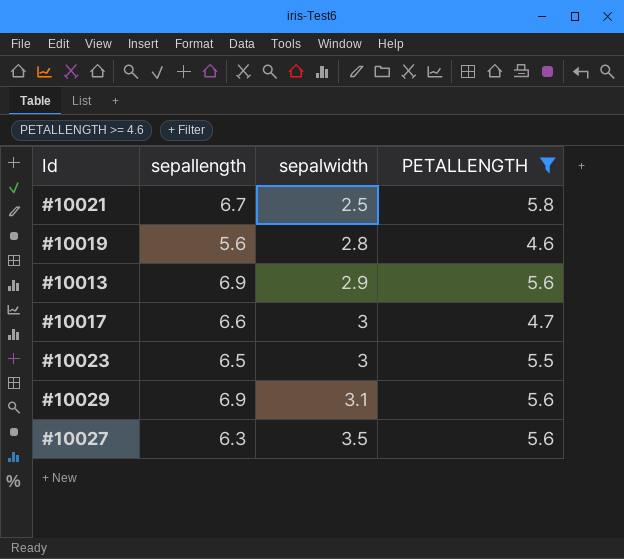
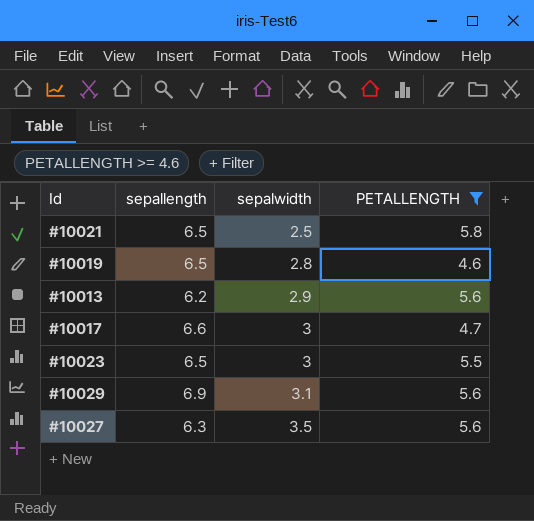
#10021 | sepallength: 6.7 -> 6.5
#10019 | sepallength: 5.6 -> 6.5
#10013 | sepallength: 6.9 -> 6.2

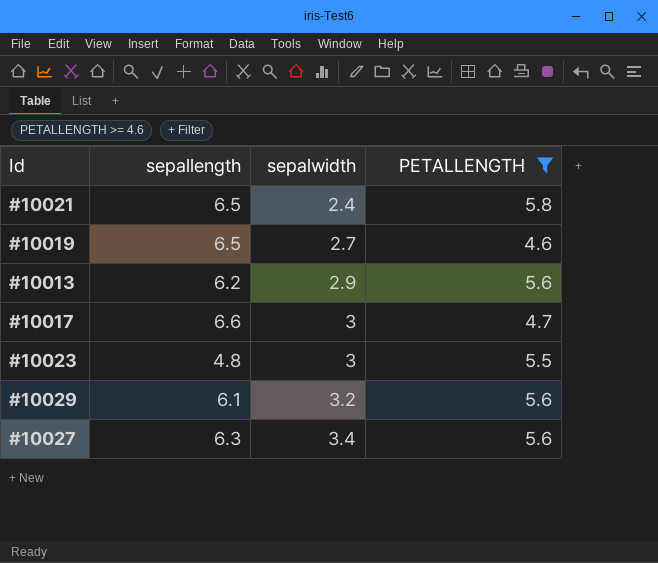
#10021 | sepalwidth: 2.5 -> 2.4
#10019 | sepalwidth: 2.8 -> 2.7
#10023 | sepallength: 6.5 -> 4.8
#10029 | sepallength: 6.9 -> 6.1
#10029 | sepalwidth: 3.1 -> 3.2
#10027 | sepalwidth: 3.5 -> 3.4

